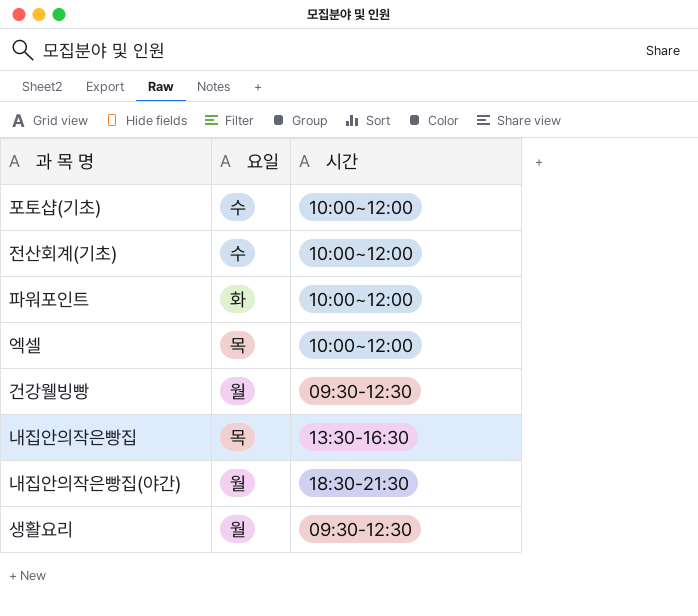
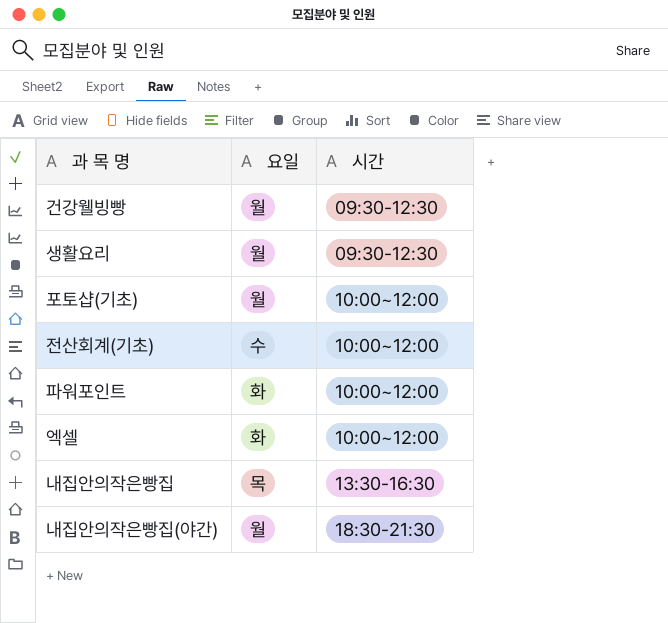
row order: none -> 시간 ascending
포토샵(기초) | 요일: 수 -> 월
엑셀 | 요일: 목 -> 화

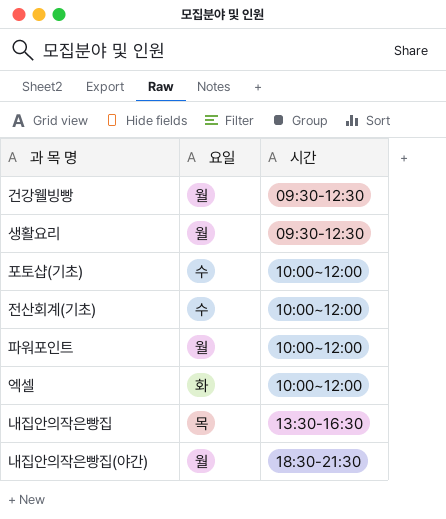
포토샵(기초) | 요일: 월 -> 수
파워포인트 | 요일: 화 -> 월

